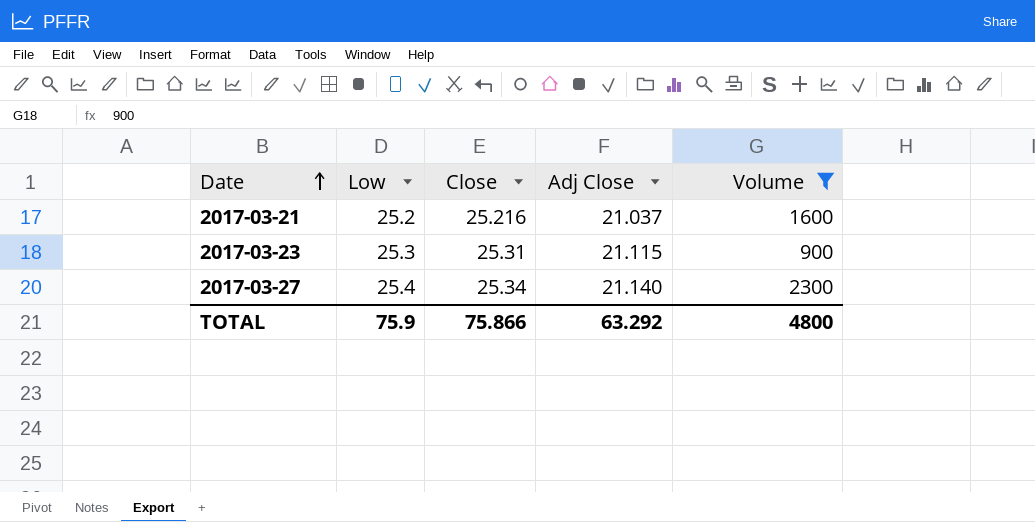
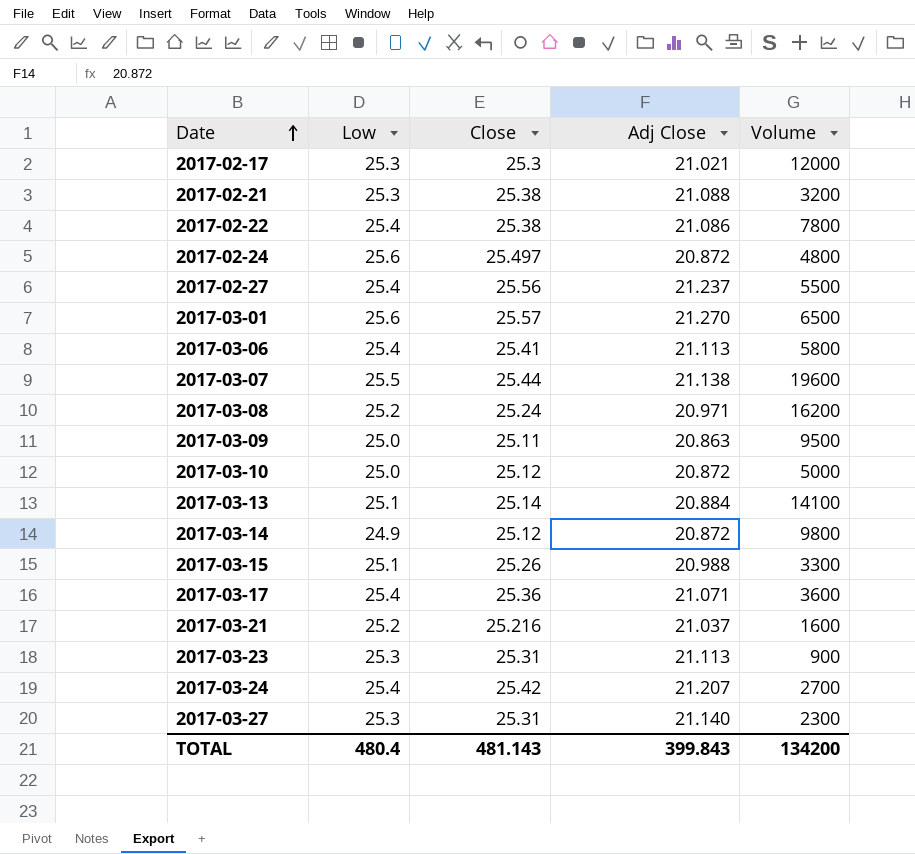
filter: Volume <= 2300 -> none
2017-03-23 | Adj Close: 21.115 -> 21.113
2017-03-27 | Low: 25.4 -> 25.3
2017-03-27 | Close: 25.34 -> 25.31
TOTAL | Low: 75.9 -> 480.4
TOTAL | Close: 75.866 -> 481.143
TOTAL | Adj Close: 63.292 -> 399.843
TOTAL | Volume: 4800 -> 134200

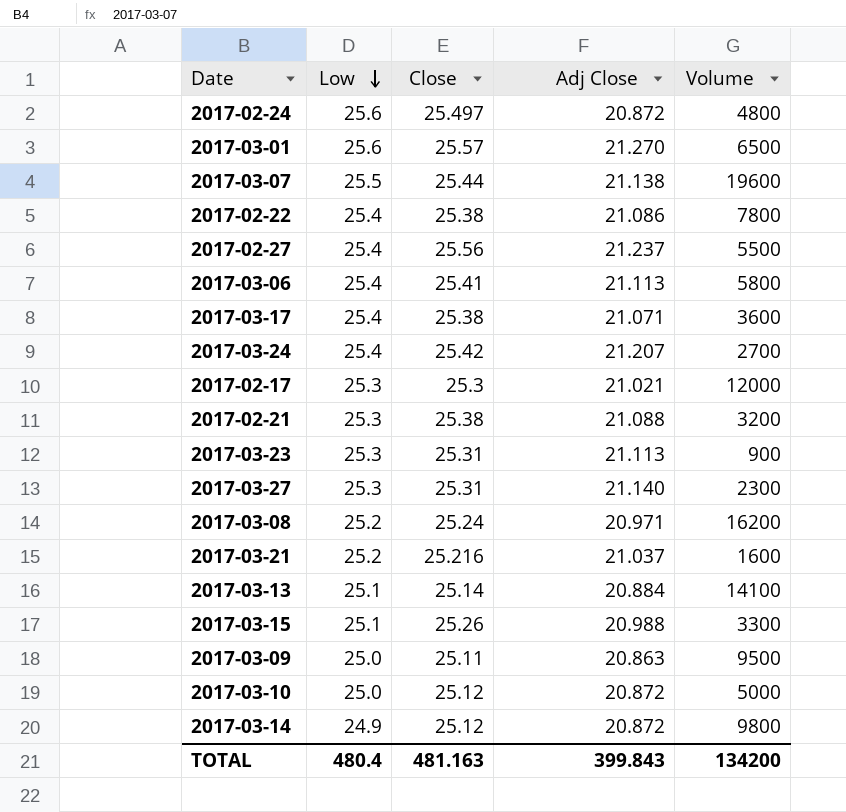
row order: Date ascending -> Low descending
2017-03-17 | Close: 25.36 -> 25.38
TOTAL | Close: 481.143 -> 481.163

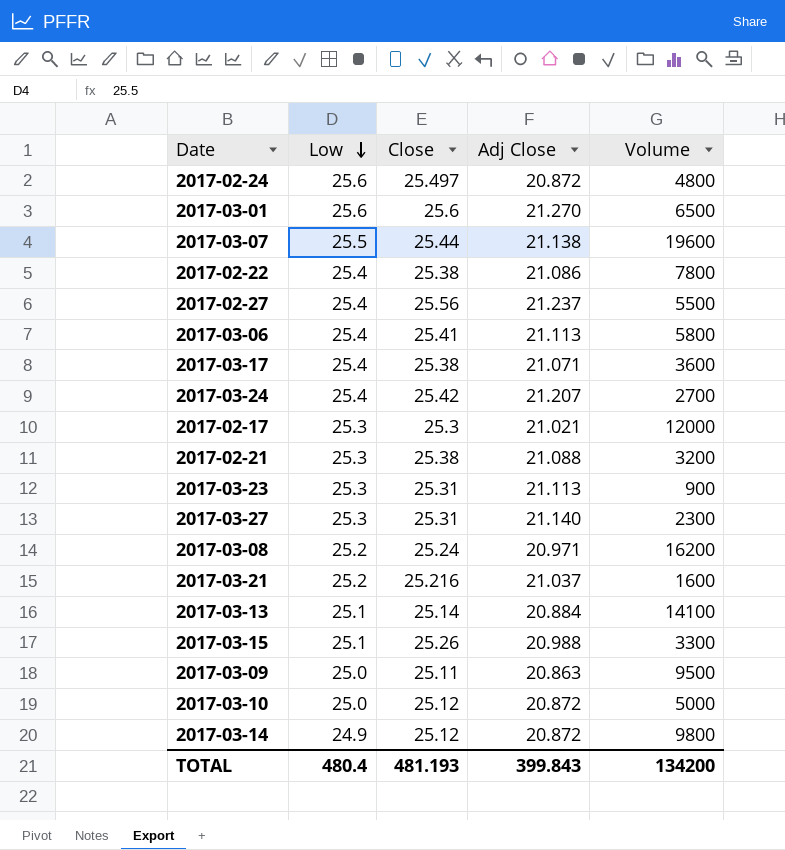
2017-03-01 | Close: 25.57 -> 25.6
TOTAL | Close: 481.163 -> 481.193

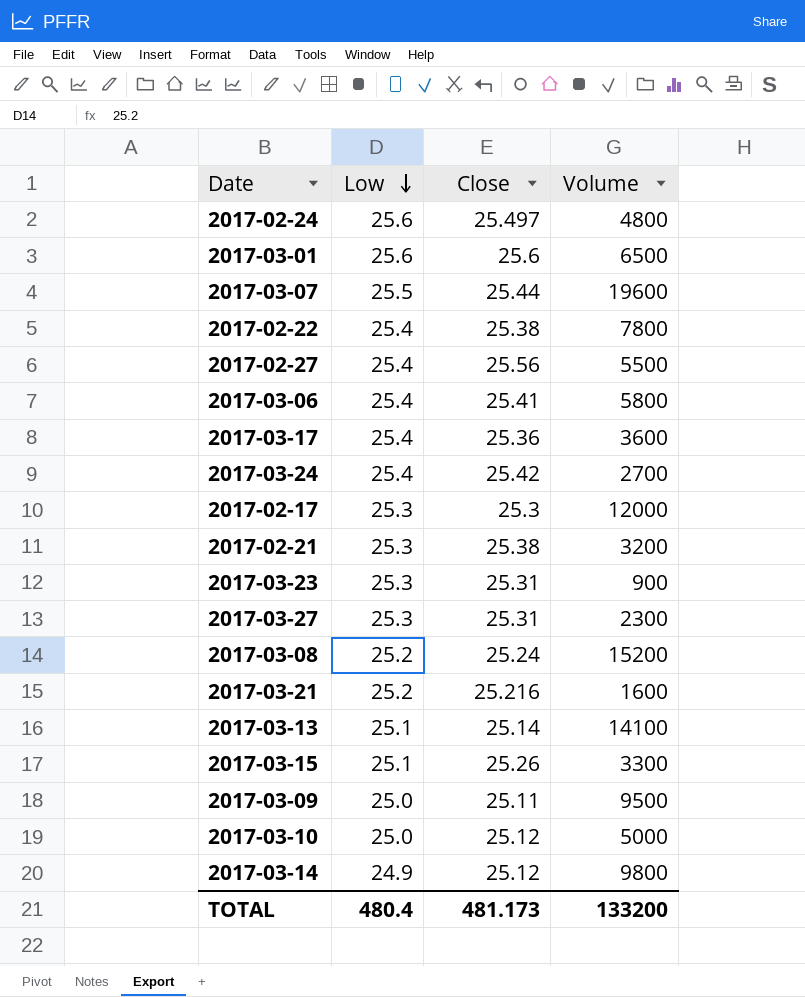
column Adj Close | position: 4 -> none
2017-03-17 | Close: 25.38 -> 25.36
2017-03-08 | Volume: 16200 -> 15200
TOTAL | Close: 481.193 -> 481.173
TOTAL | Volume: 134200 -> 133200

